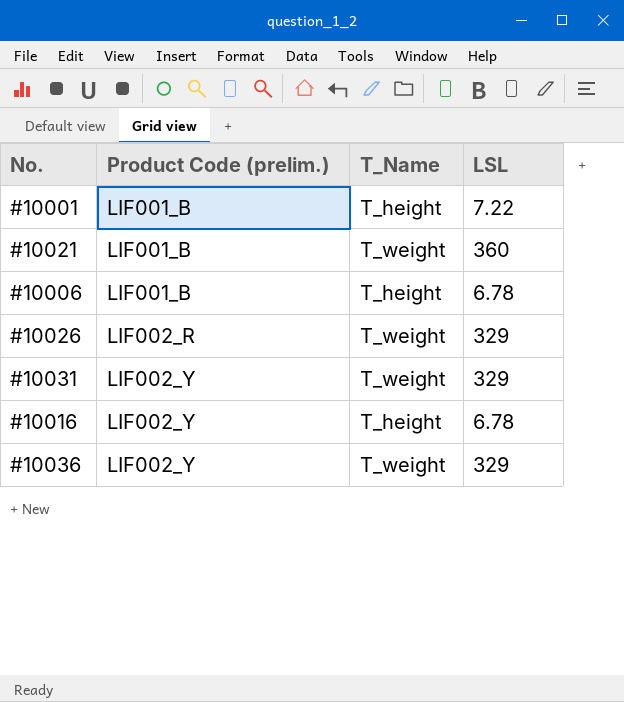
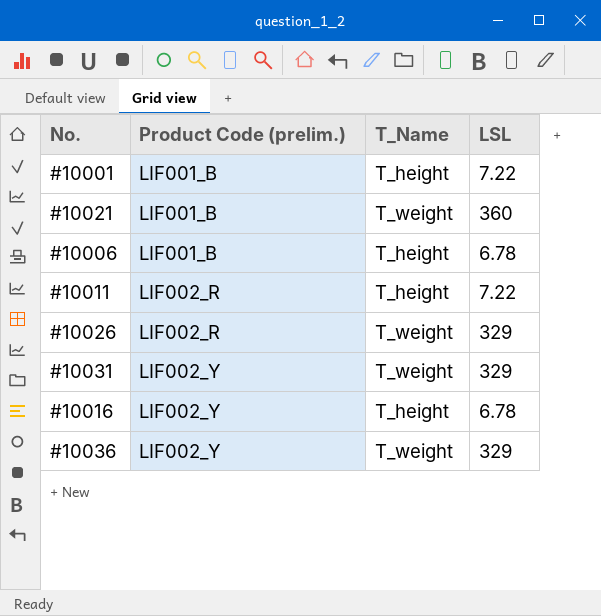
row #10011: none -> LIF002_R | T_height | 7.22

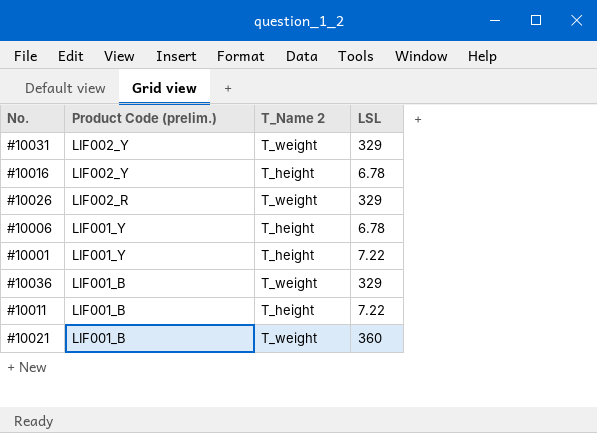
row order: Product Code (prelim.) ascending -> Product Code (prelim.) descending
column name: T_Name -> T_Name 2
#10006 | Product Code (prelim.): LIF001_B -> LIF001_Y
#10001 | Product Code (prelim.): LIF001_B -> LIF001_Y
#10036 | Product Code (prelim.): LIF002_Y -> LIF001_B
#10011 | Product Code (prelim.): LIF002_R -> LIF001_B

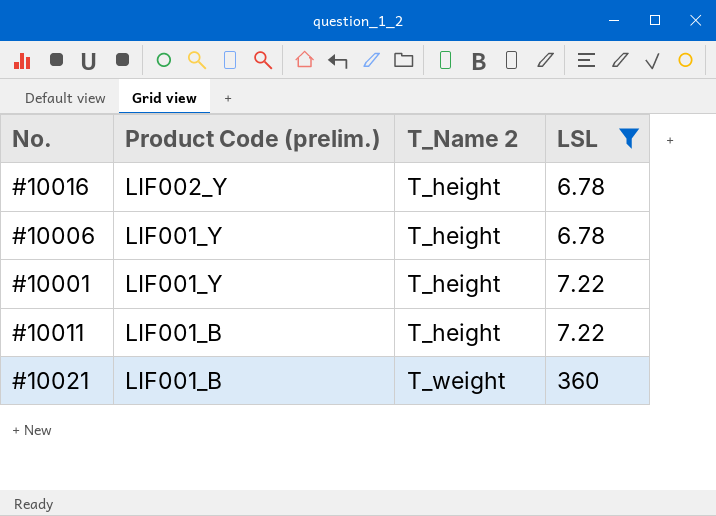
filter: none -> LSL != 329

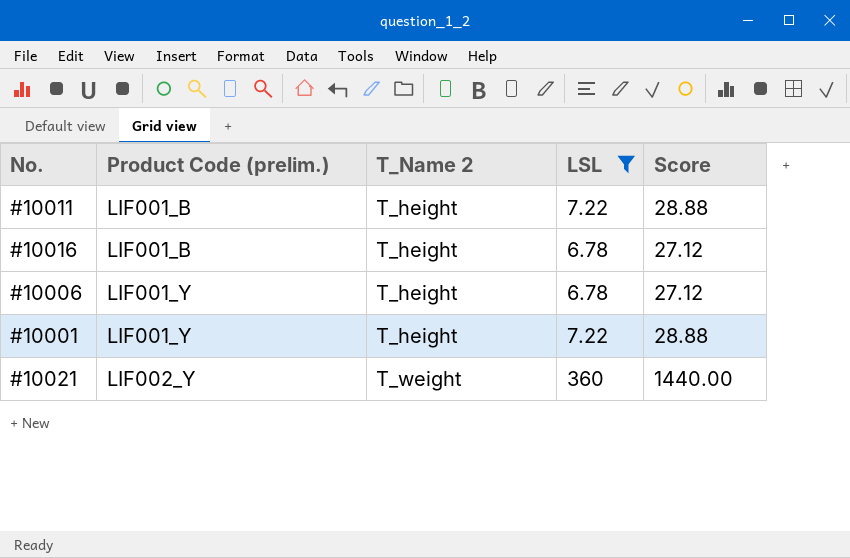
row order: Product Code (prelim.) descending -> Product Code (prelim.) ascending
column Score | formula: none -> [LSL] * 4
#10016 | Product Code (prelim.): LIF002_Y -> LIF001_B
#10021 | Product Code (prelim.): LIF001_B -> LIF002_Y

